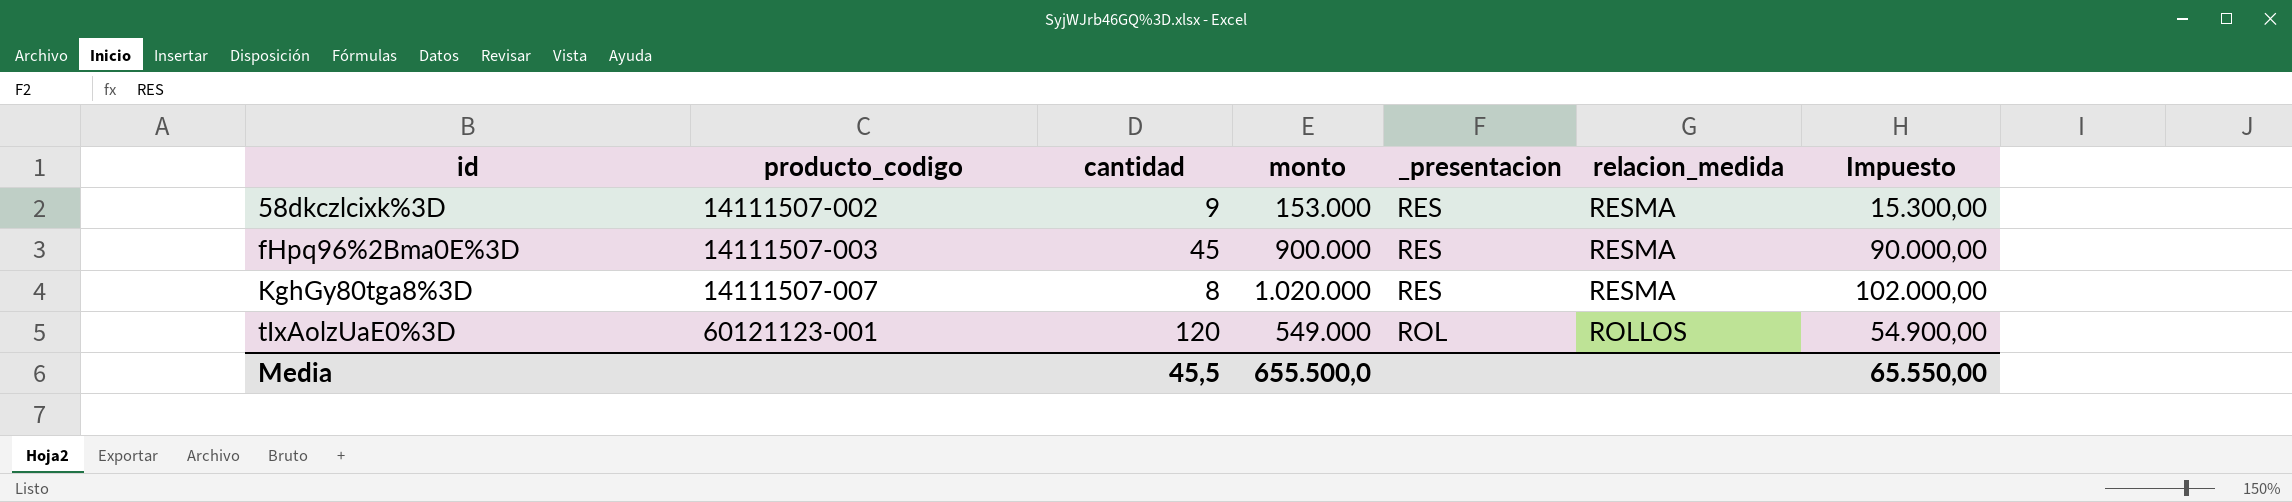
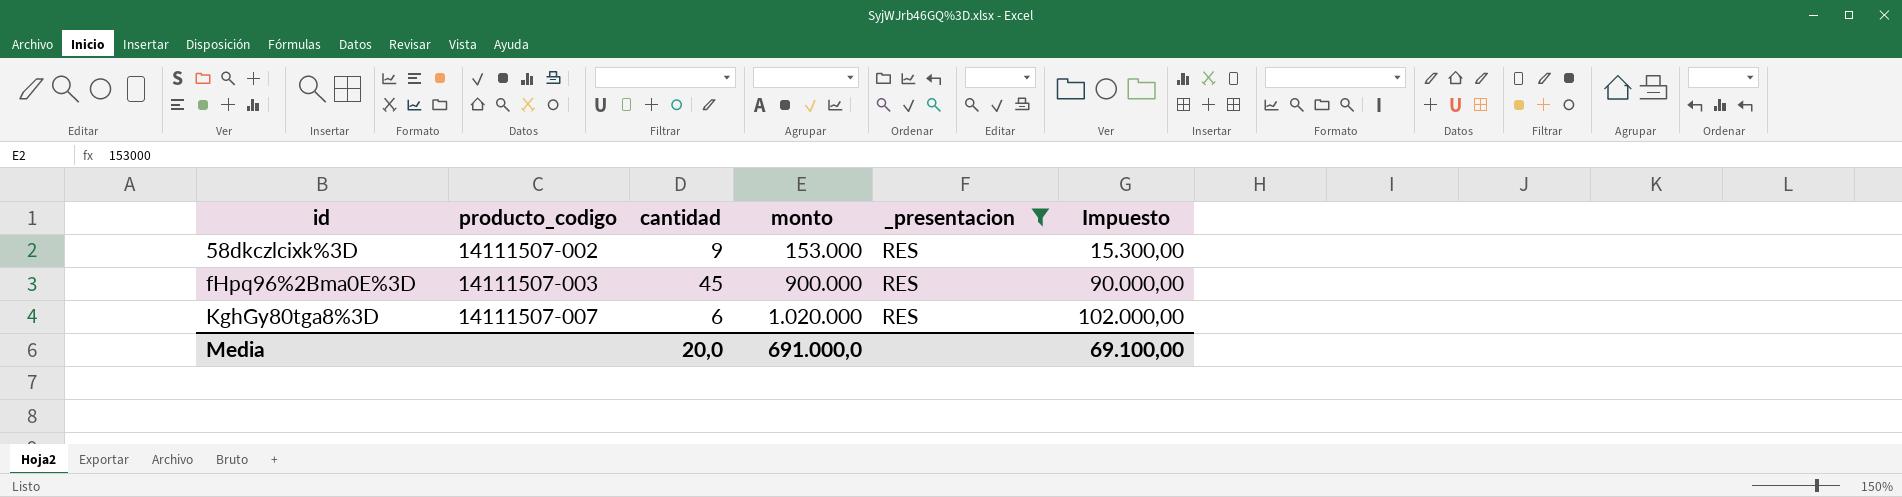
filter: none -> _presentacion = RES
column relacion_medida | position: 6 -> none
KghGy80tga8%3D | cantidad: 8 -> 6
Media | cantidad: 45,5 -> 20,0
Media | monto: 655.500,0 -> 691.000,0
Media | Impuesto: 65.550,00 -> 69.100,00

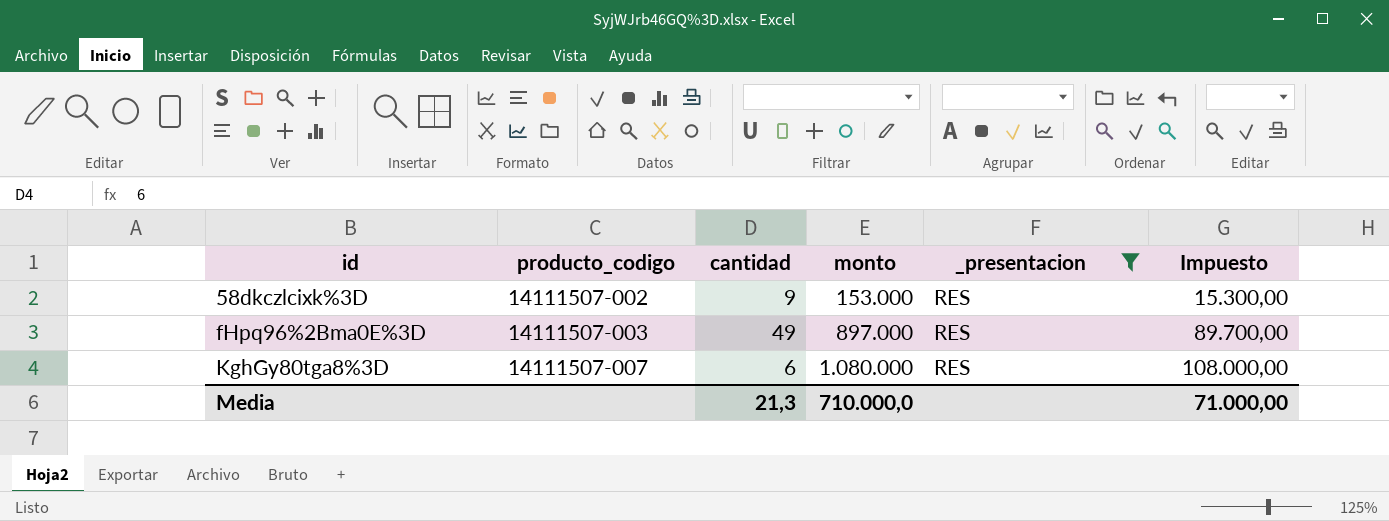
fHpq96%2Bma0E%3D | cantidad: 45 -> 49
fHpq96%2Bma0E%3D | monto: 900.000 -> 897.000
fHpq96%2Bma0E%3D | Impuesto: 90.000,00 -> 89.700,00
KghGy80tga8%3D | monto: 1.020.000 -> 1.080.000
KghGy80tga8%3D | Impuesto: 102.000,00 -> 108.000,00
Media | cantidad: 20,0 -> 21,3
Media | monto: 691.000,0 -> 710.000,0
Media | Impuesto: 69.100,00 -> 71.000,00

